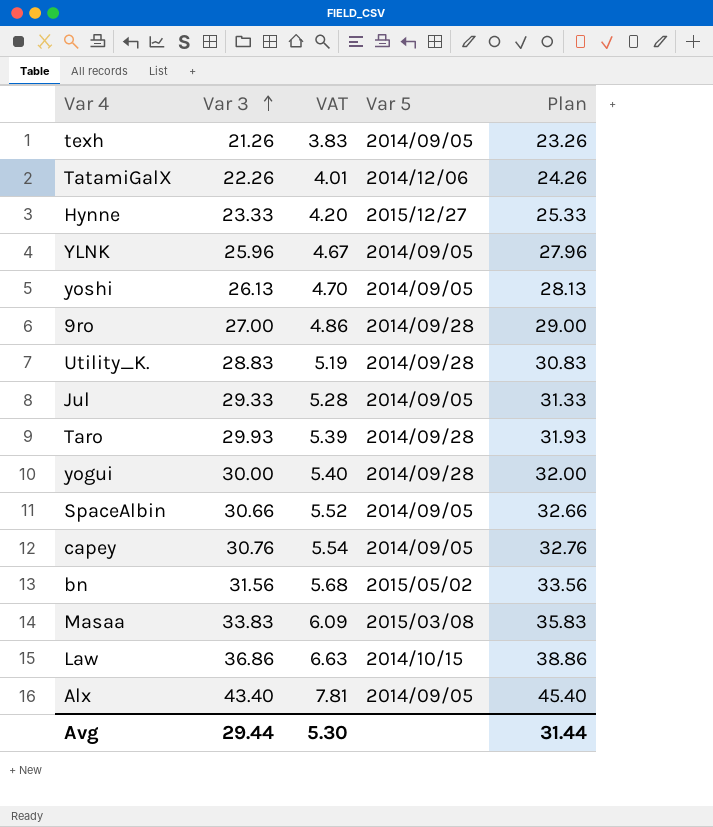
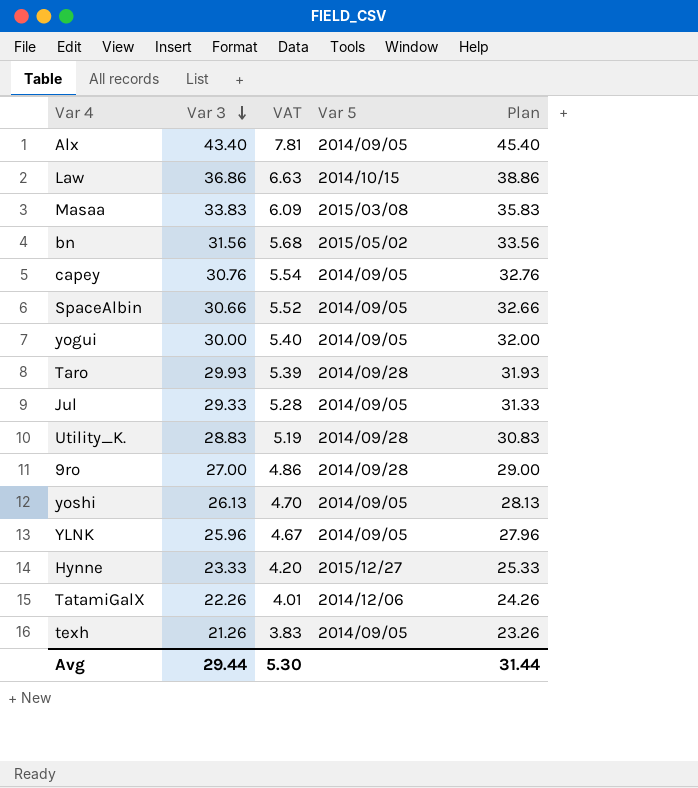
row order: Var 3 ascending -> Var 3 descending
yogui | Var 5: 2014/09/28 -> 2014/09/05

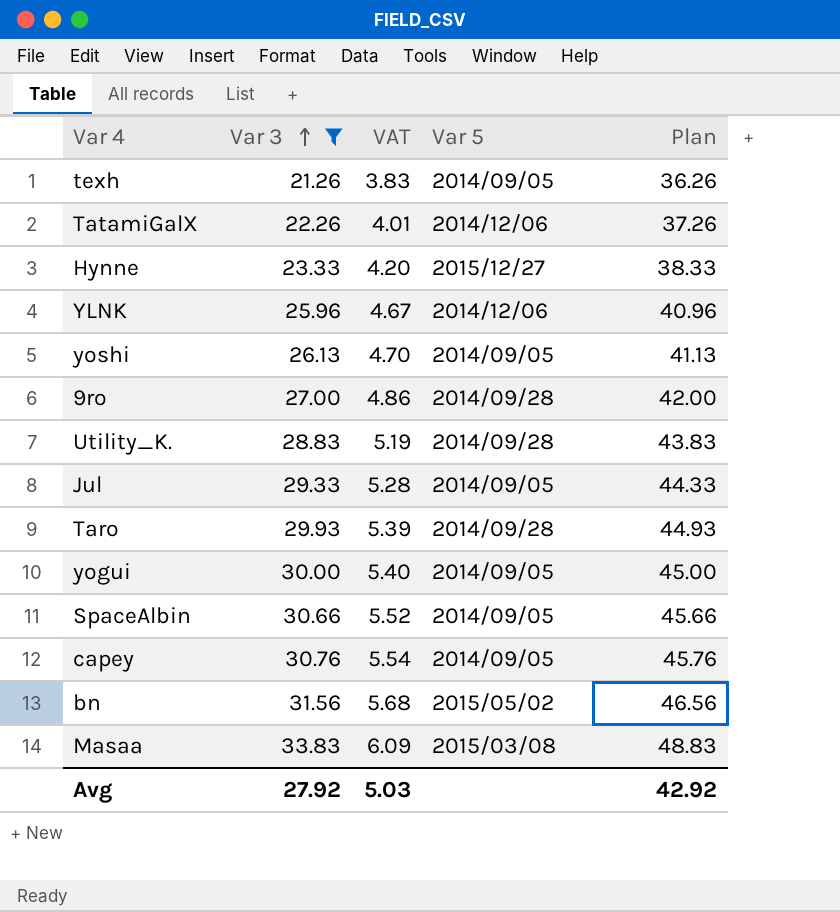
filter: none -> Var 3 <= 33.83
row order: Var 3 descending -> Var 3 ascending
column Plan | formula: [Var 3] + 2 -> [Var 3] + 15
YLNK | Var 5: 2014/09/05 -> 2014/12/06
Avg | Var 3: 29.44 -> 27.92
Avg | VAT: 5.30 -> 5.03
Avg | Plan: 31.44 -> 42.92

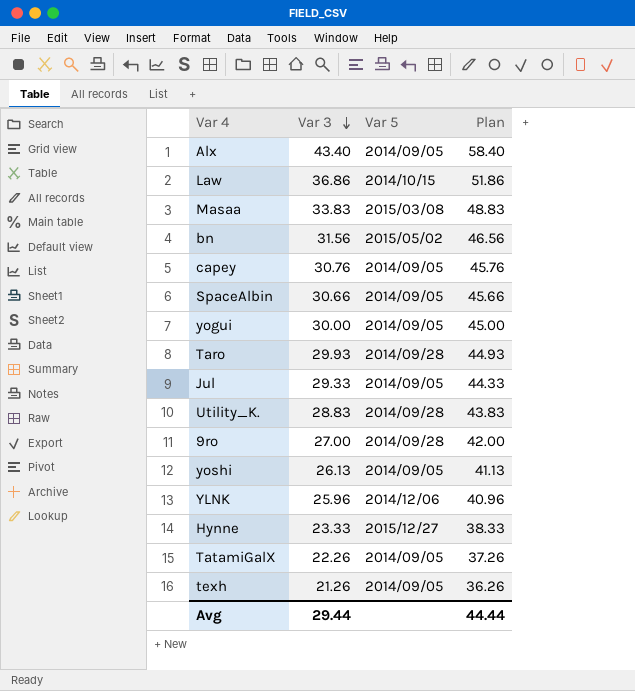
filter: Var 3 <= 33.83 -> none
row order: Var 3 ascending -> Var 3 descending
column VAT | formula: [Var 3] * 0.18 -> none
TatamiGalX | Var 5: 2014/12/06 -> 2014/09/05
Avg | Var 3: 27.92 -> 29.44
Avg | Plan: 42.92 -> 44.44

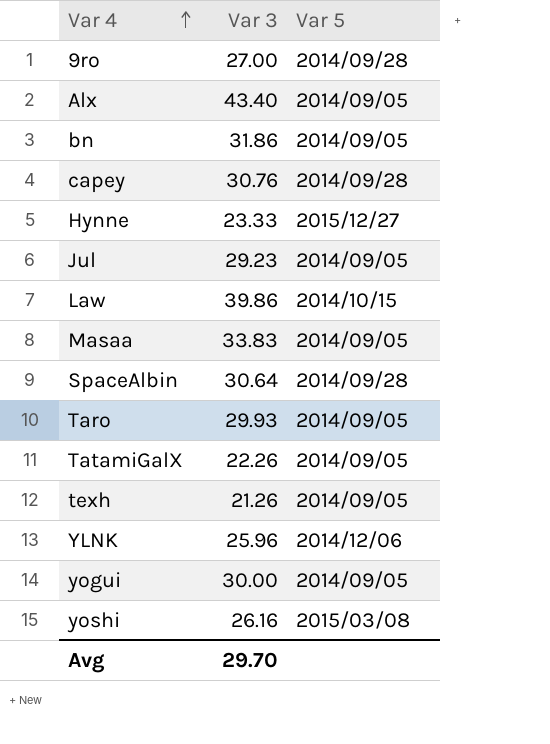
row order: Var 3 descending -> Var 4 ascending
column Plan | formula: [Var 3] + 15 -> none
row Utility_K.: 28.83 | 2014/09/28 | 43.83 -> none
bn | Var 3: 31.56 -> 31.86
bn | Var 5: 2015/05/02 -> 2014/09/05
capey | Var 5: 2014/09/05 -> 2014/09/28
Jul | Var 3: 29.33 -> 29.23
Law | Var 3: 36.86 -> 39.86
Masaa | Var 5: 2015/03/08 -> 2014/09/05
SpaceAlbin | Var 3: 30.66 -> 30.64
SpaceAlbin | Var 5: 2014/09/05 -> 2014/09/28
Taro | Var 5: 2014/09/28 -> 2014/09/05
yoshi | Var 3: 26.13 -> 26.16
yoshi | Var 5: 2014/09/05 -> 2015/03/08
Avg | Var 3: 29.44 -> 29.70

